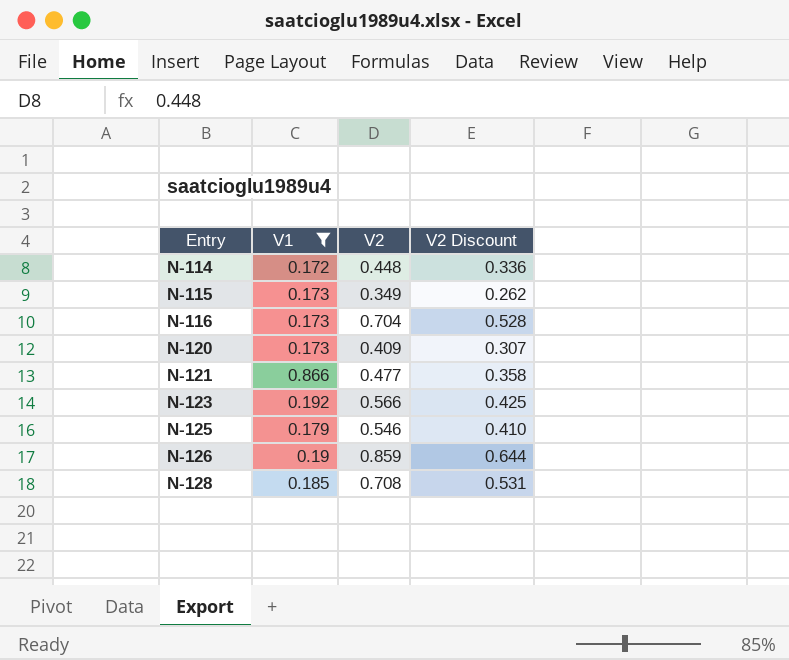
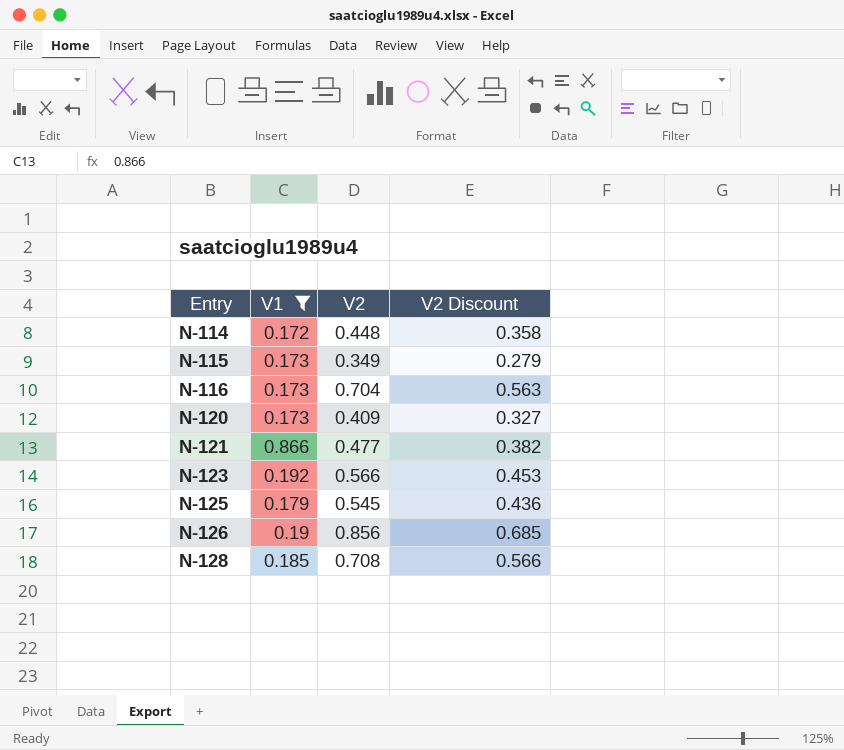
column V2 Discount | formula: [V2] * 0.75 -> [V2] * 0.8
N-125 | V2: 0.546 -> 0.545
N-126 | V2: 0.859 -> 0.856

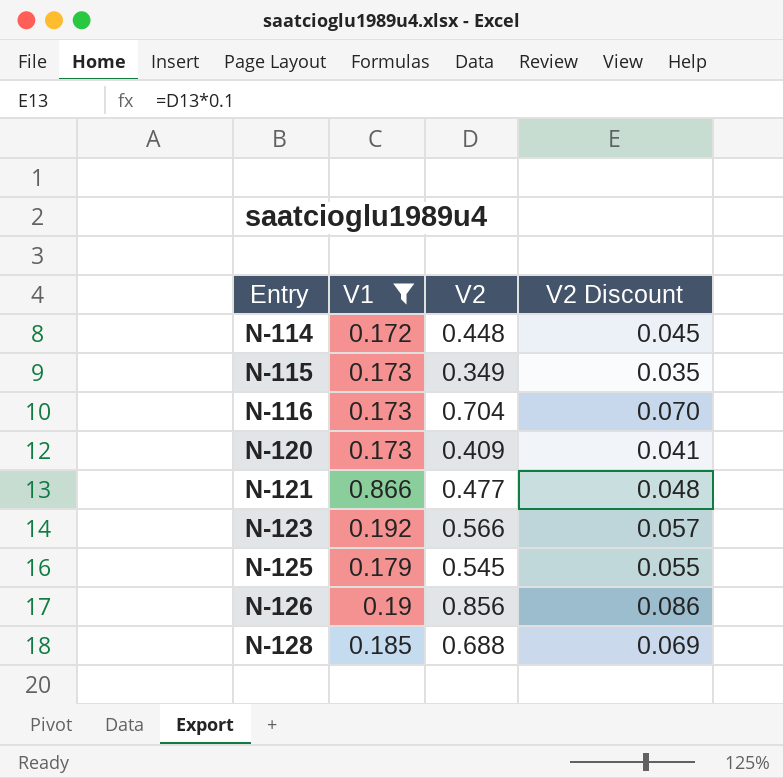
column V2 Discount | formula: [V2] * 0.8 -> [V2] * 0.1
N-128 | V2: 0.708 -> 0.688

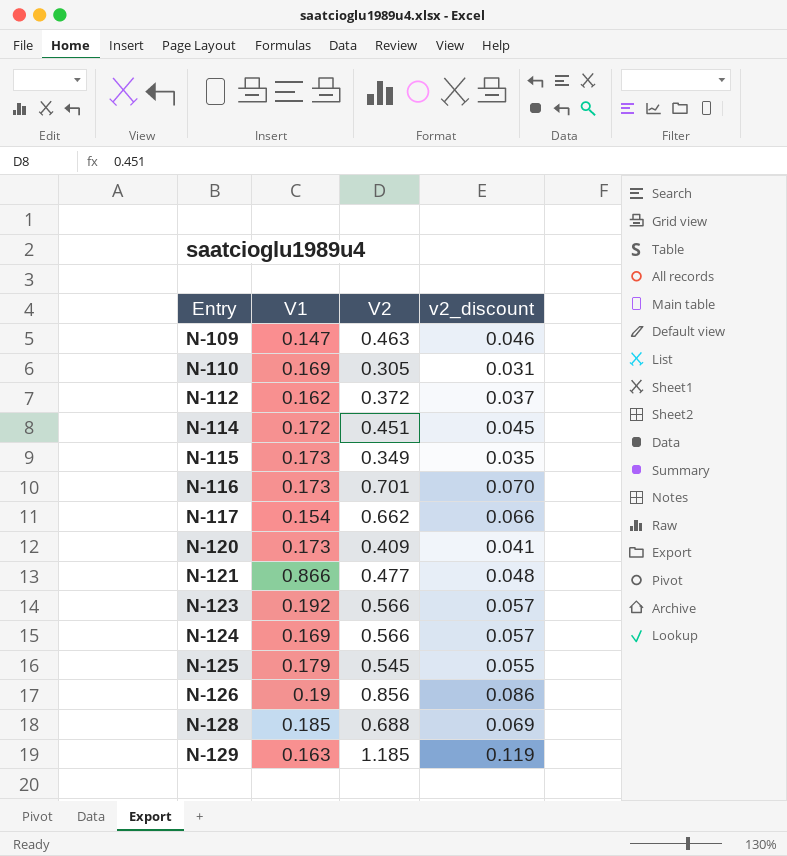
filter: V1 >= 0.172 -> none
column name: V2 Discount -> v2_discount
N-114 | V2: 0.448 -> 0.451
N-116 | V2: 0.704 -> 0.701

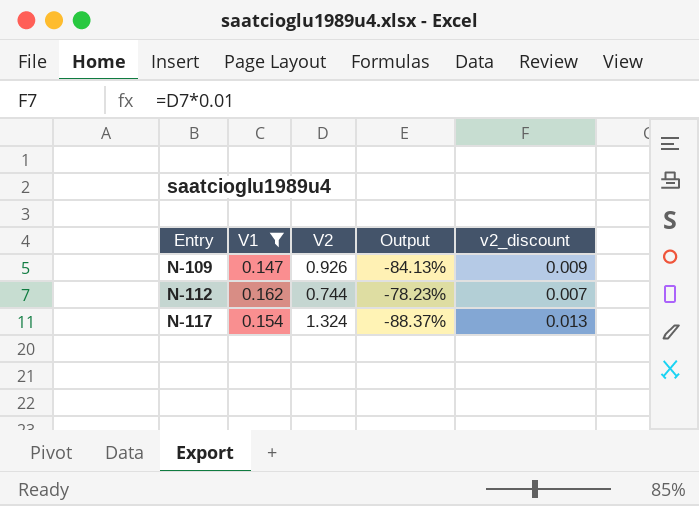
filter: none -> V1 <= 0.162
column Output | formula: none -> ([V1] - [V2]) / [V2]
column v2_discount | formula: [V2] * 0.1 -> [V2] * 0.01
N-109 | V2: 0.463 -> 0.926
N-112 | V2: 0.372 -> 0.744
N-117 | V2: 0.662 -> 1.324

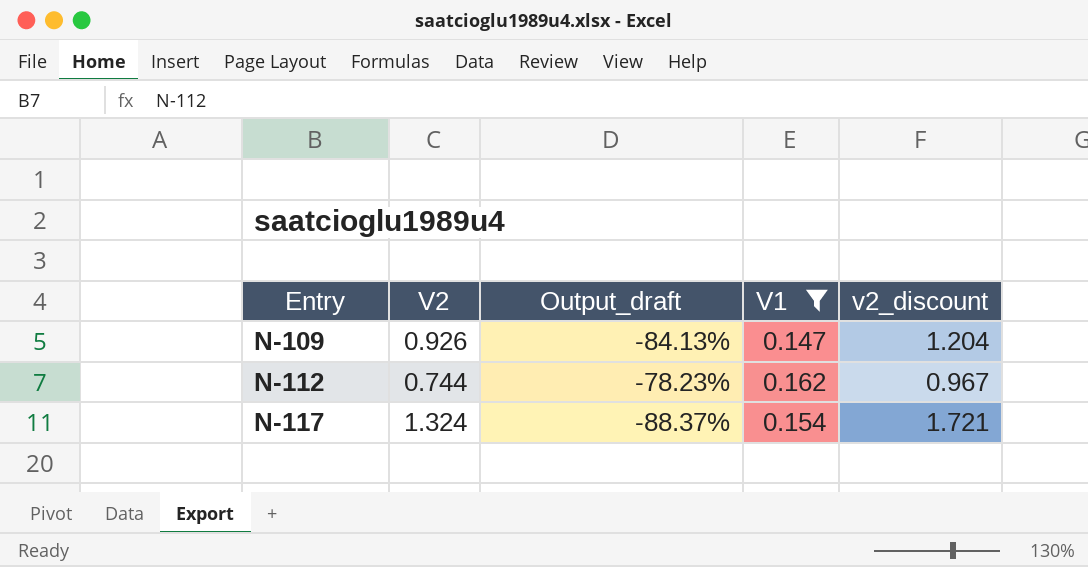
column name: Output -> Output_draft
column V1 | position: 2 -> 4
column v2_discount | formula: [V2] * 0.01 -> [V2] * 1.3

